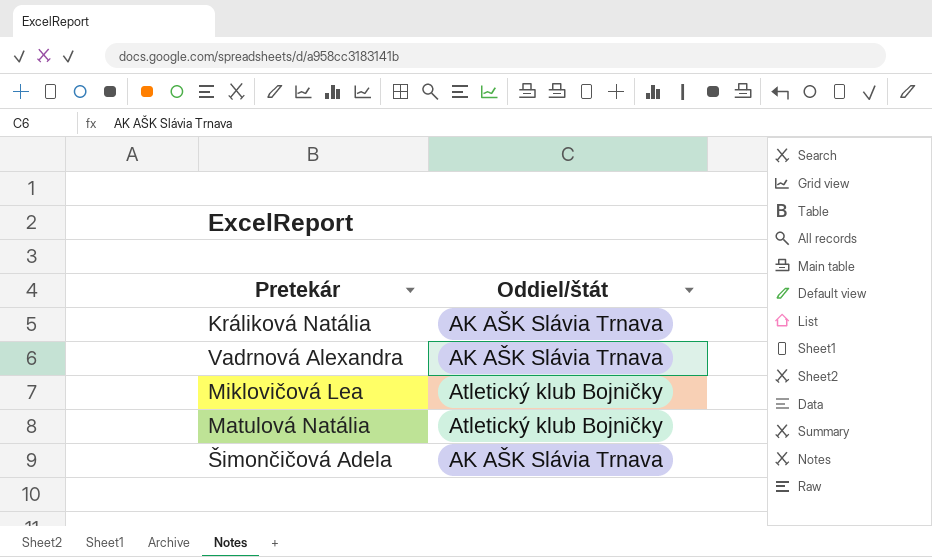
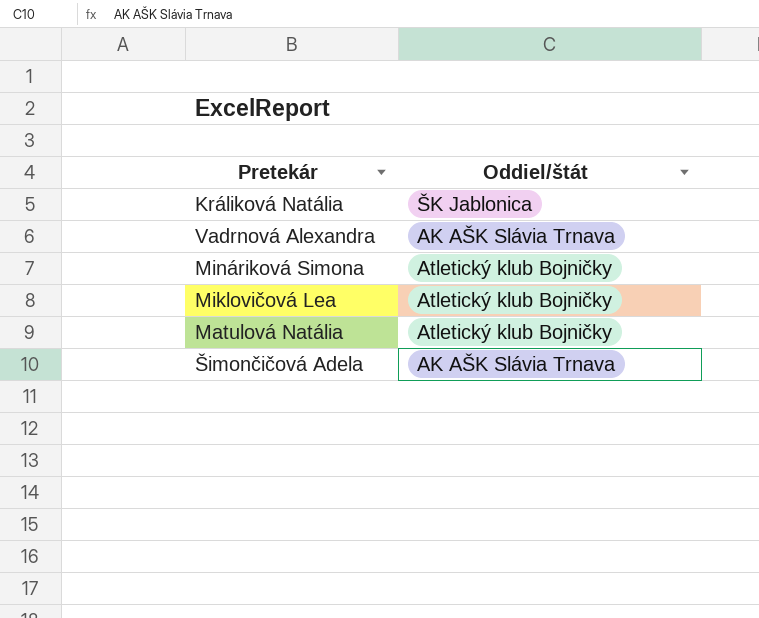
Králiková Natália | Oddiel/štát: AK AŠK Slávia Trnava -> ŠK Jablonica
row Mináriková Simona: none -> Atletický klub Bojničky

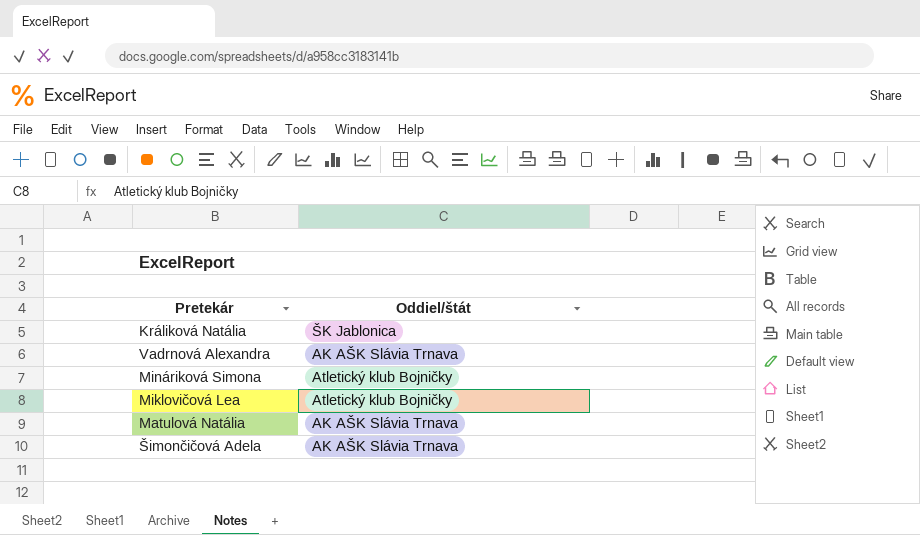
Matulová Natália | Oddiel/štát: Atletický klub Bojničky -> AK AŠK Slávia Trnava

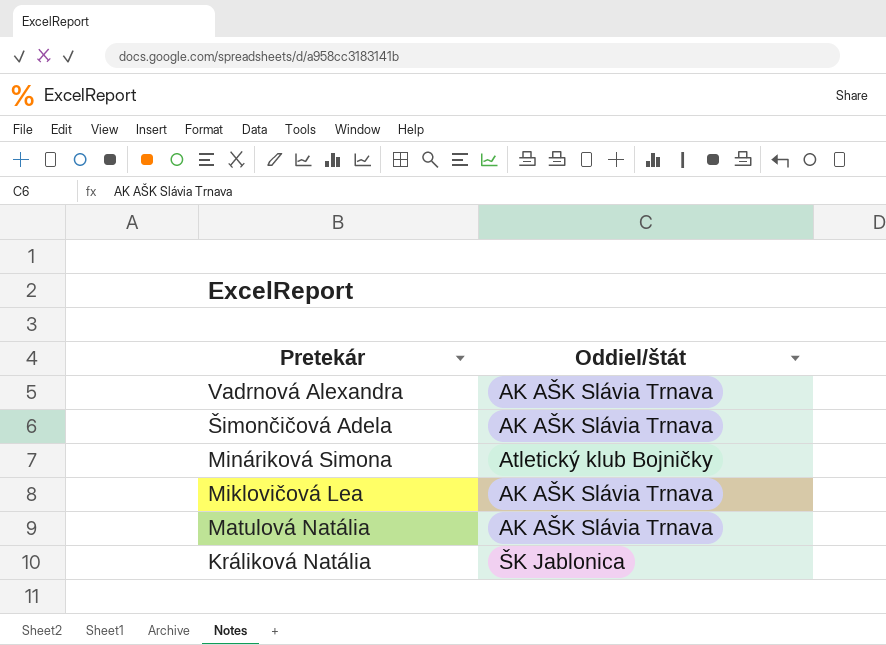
row order: none -> Pretekár descending
Miklovičová Lea | Oddiel/štát: Atletický klub Bojničky -> AK AŠK Slávia Trnava

